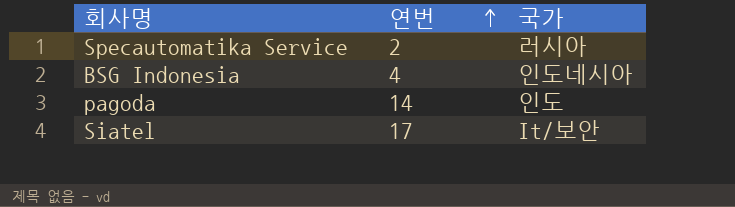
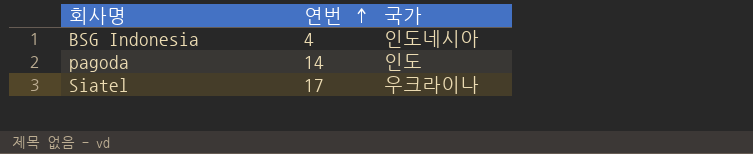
row Specautomatika Service: 2 | 러시아 -> none
Siatel | 국가: It/보안 -> 우크라이나

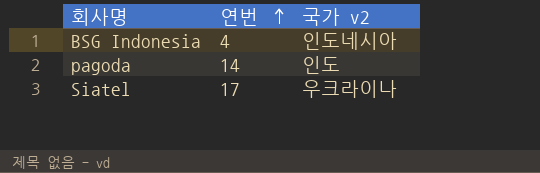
column name: 국가 -> 국가 v2

